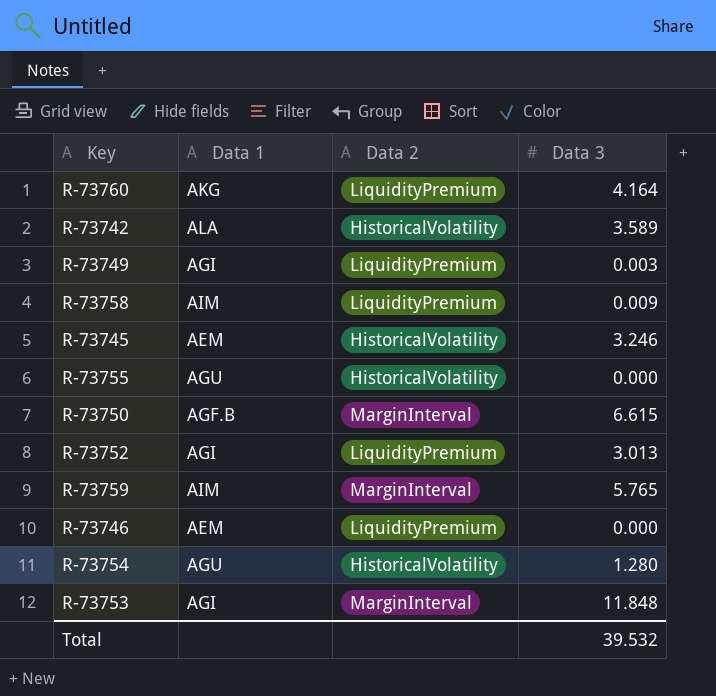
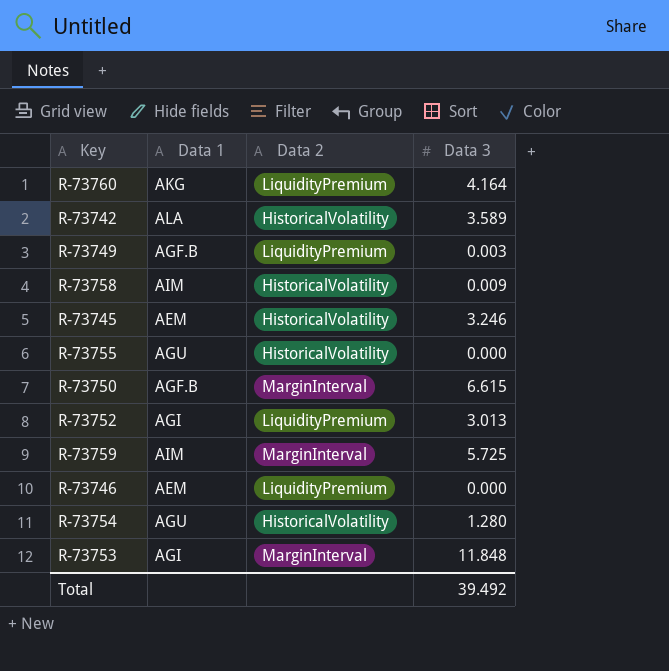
R-73749 | Data 1: AGI -> AGF.B
R-73758 | Data 2: LiquidityPremium -> HistoricalVolatility
R-73759 | Data 3: 5.765 -> 5.725
Total | Data 3: 39.532 -> 39.492

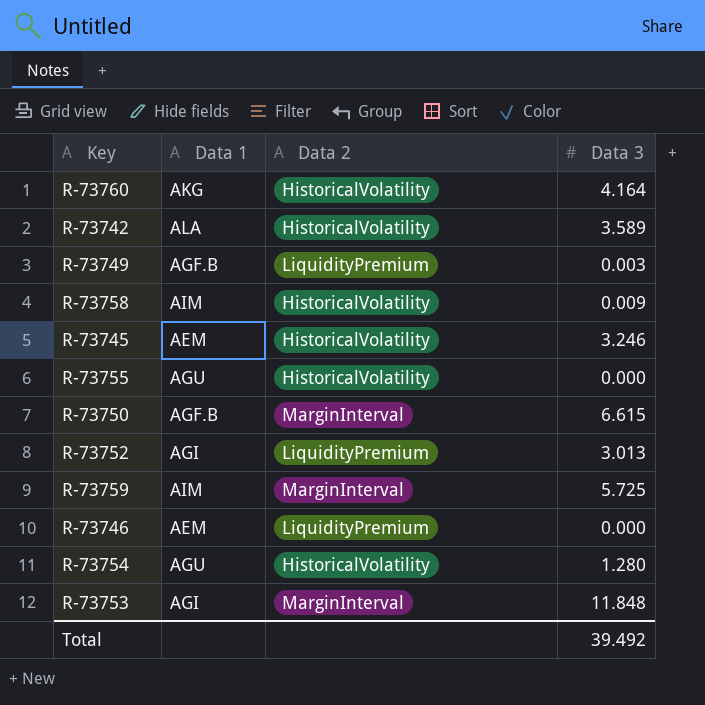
R-73760 | Data 2: LiquidityPremium -> HistoricalVolatility

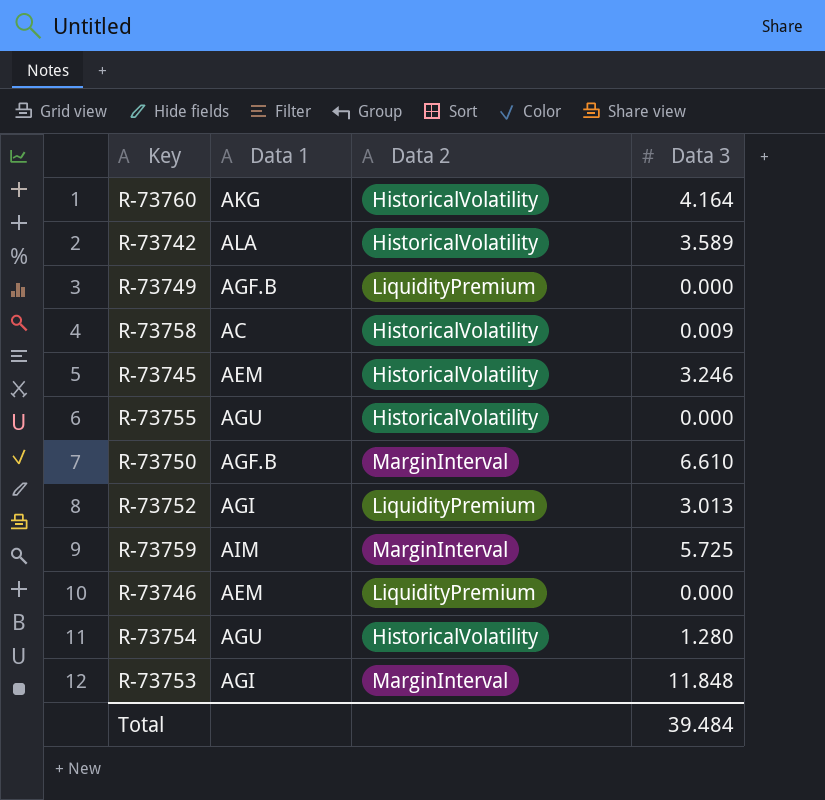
R-73749 | Data 3: 0.003 -> 0.000
R-73758 | Data 1: AIM -> AC
R-73750 | Data 3: 6.615 -> 6.610
Total | Data 3: 39.492 -> 39.484

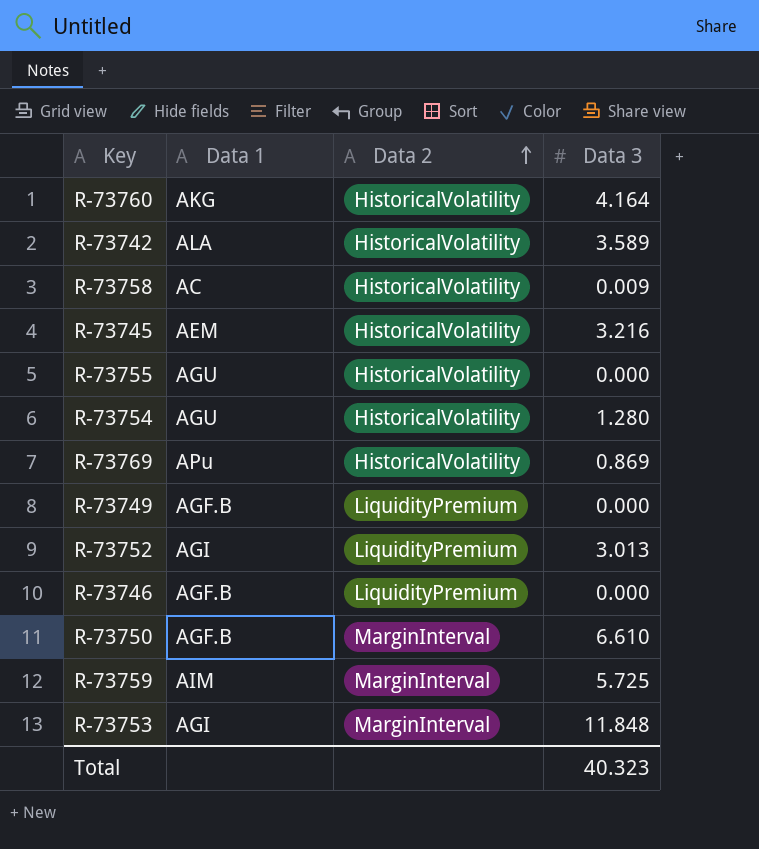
row order: none -> Data 2 ascending
R-73745 | Data 3: 3.246 -> 3.216
row R-73769: none -> APu | HistoricalVolatility | 0.869
R-73746 | Data 1: AEM -> AGF.B
Total | Data 3: 39.484 -> 40.323

